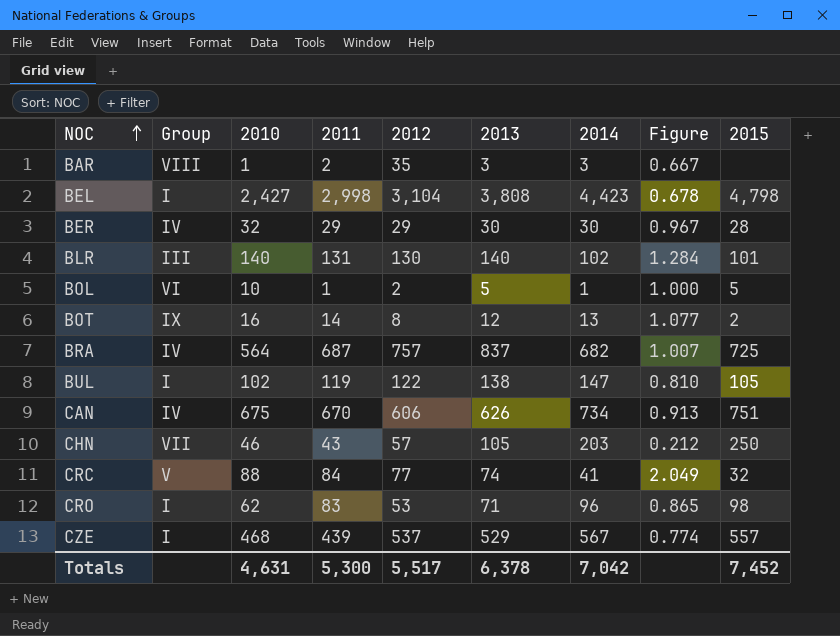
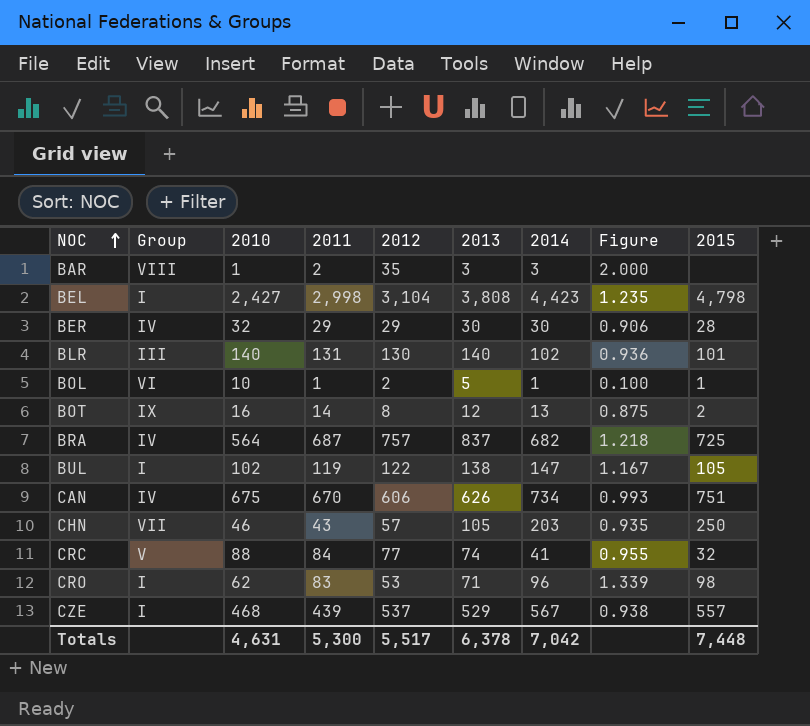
column Figure | formula: [2011] / [2014] -> [2011] / [2010]
BOL | 2015: 5 -> 1
Totals | 2015: 7,452 -> 7,448

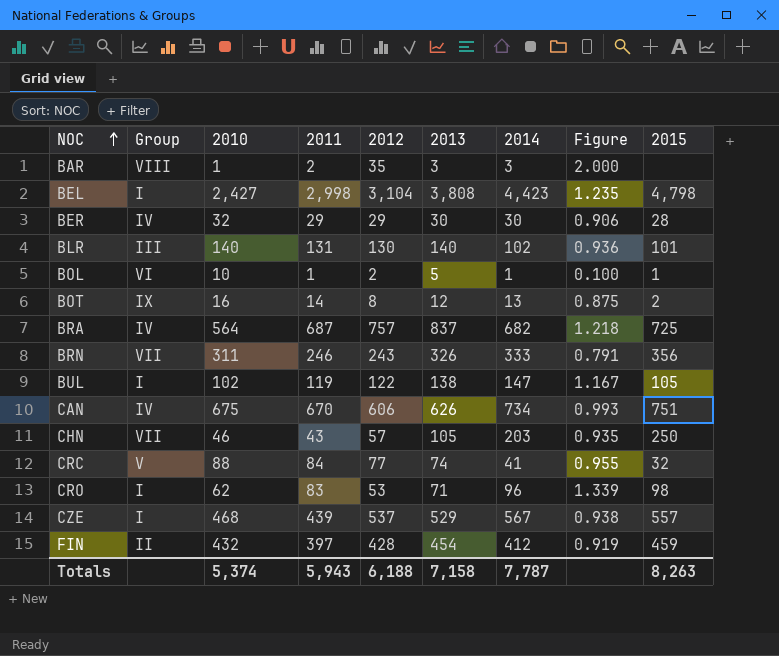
row BRN: none -> VII | 311 | 246 | 243 | 326 | 333 | 0.791 | 356
row FIN: none -> II | 432 | 397 | 428 | 454 | 412 | 0.919 | 459
Totals | 2010: 4,631 -> 5,374
Totals | 2011: 5,300 -> 5,943
Totals | 2012: 5,517 -> 6,188
Totals | 2013: 6,378 -> 7,158
Totals | 2014: 7,042 -> 7,787
Totals | 2015: 7,448 -> 8,263

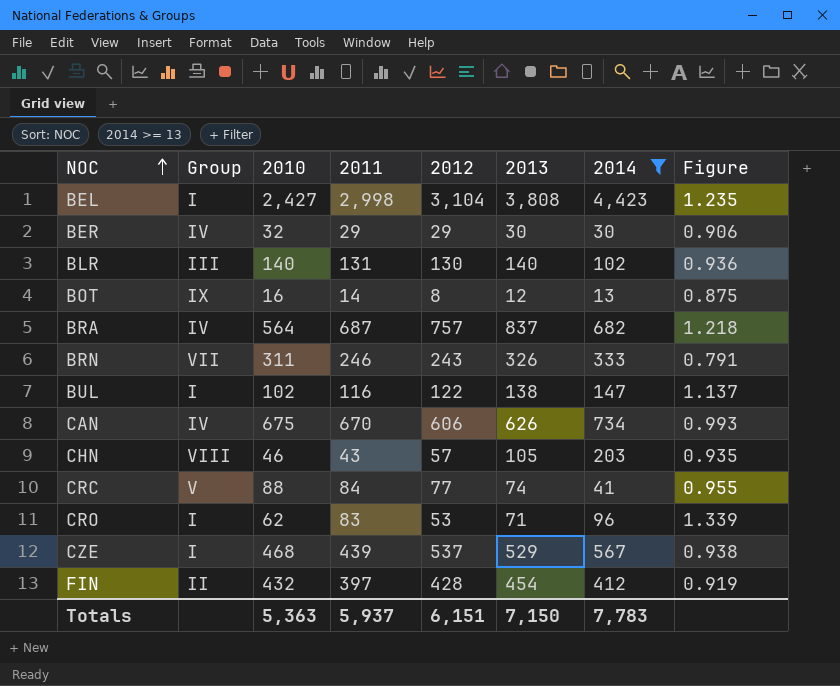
filter: none -> 2014 >= 13
column 2015 | position: 9 -> none
BUL | 2011: 119 -> 116
BUL | Figure: 1.167 -> 1.137
CHN | Group: VII -> VIII
Totals | 2010: 5,374 -> 5,363
Totals | 2011: 5,943 -> 5,937
Totals | 2012: 6,188 -> 6,151
Totals | 2013: 7,158 -> 7,150
Totals | 2014: 7,787 -> 7,783

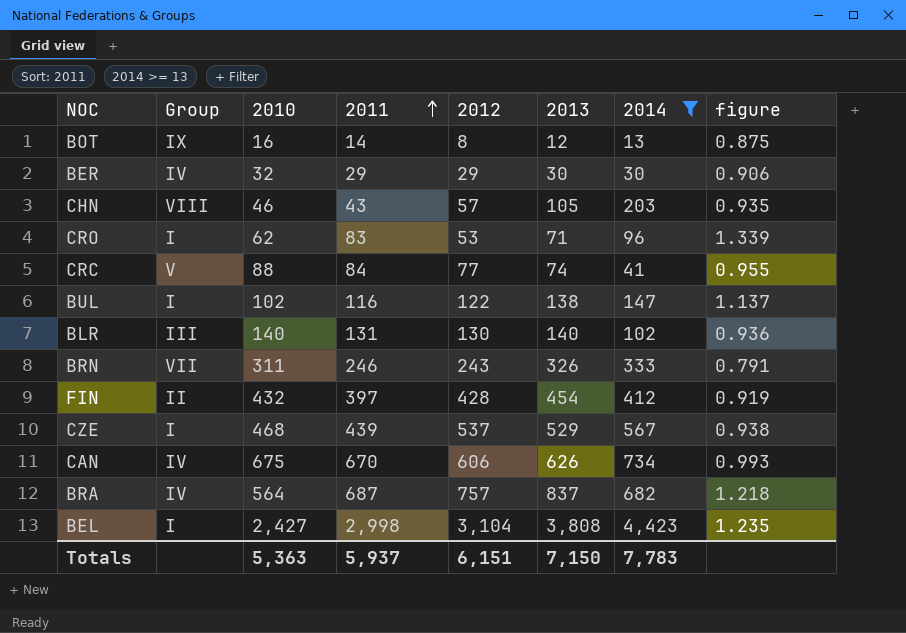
row order: NOC ascending -> 2011 ascending
column name: Figure -> figure

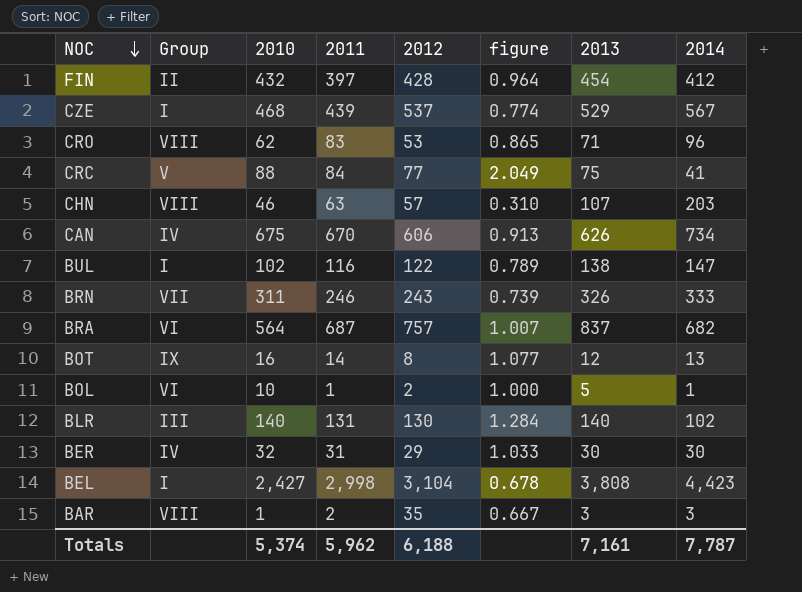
filter: 2014 >= 13 -> none
row order: 2011 ascending -> NOC descending
column figure | formula: [2011] / [2010] -> [2011] / [2014]
column figure | position: 8 -> 6
CRO | Group: I -> VIII
CRC | 2013: 74 -> 75
CHN | 2011: 43 -> 63
CHN | 2013: 105 -> 107
BRA | Group: IV -> VI
BER | 2011: 29 -> 31
Totals | 2010: 5,363 -> 5,374
Totals | 2011: 5,937 -> 5,962
Totals | 2012: 6,151 -> 6,188
Totals | 2013: 7,150 -> 7,161
Totals | 2014: 7,783 -> 7,787

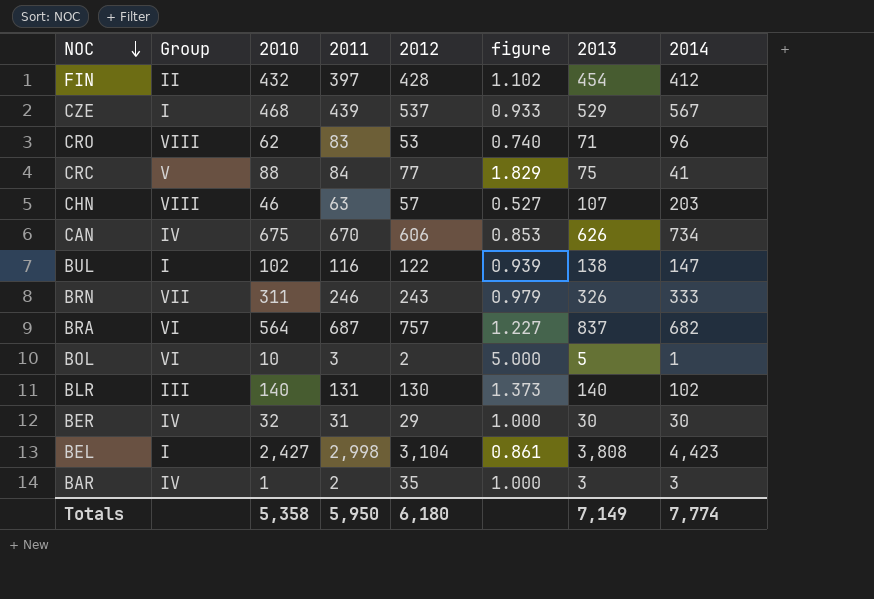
column figure | formula: [2011] / [2014] -> [2013] / [2014]
row BOT: IX | 16 | 14 | 8 | 1.077 | 12 | 13 -> none
BOL | 2011: 1 -> 3
BAR | Group: VIII -> IV
Totals | 2010: 5,374 -> 5,358
Totals | 2011: 5,962 -> 5,950
Totals | 2012: 6,188 -> 6,180
Totals | 2013: 7,161 -> 7,149
Totals | 2014: 7,787 -> 7,774

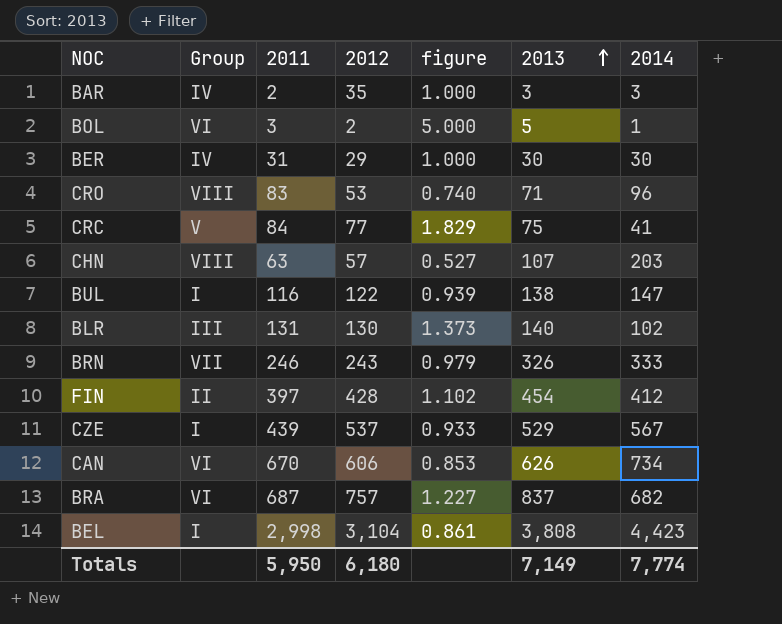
row order: NOC descending -> 2013 ascending
column 2010 | position: 3 -> none
CAN | Group: IV -> VI

